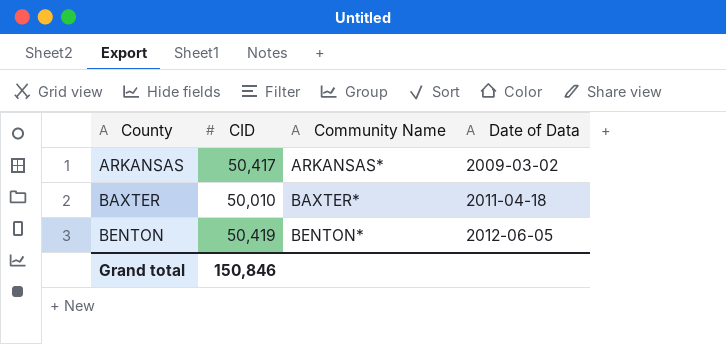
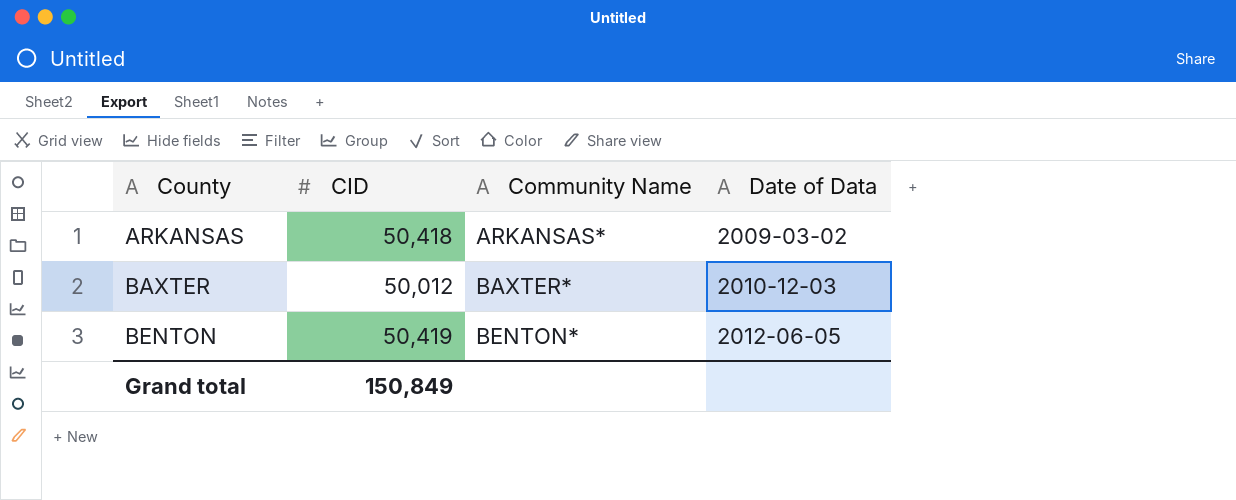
ARKANSAS | CID: 50,417 -> 50,418
BAXTER | CID: 50,010 -> 50,012
BAXTER | Date of Data: 2011-04-18 -> 2010-12-03
Grand total | CID: 150,846 -> 150,849

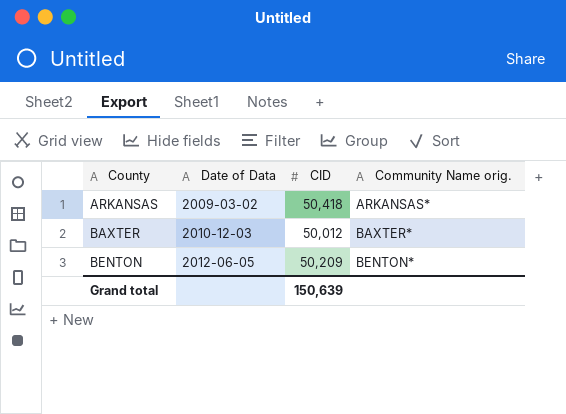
column Date of Data | position: 4 -> 2
column name: Community Name -> Community Name orig.
BENTON | CID: 50,419 -> 50,209
Grand total | CID: 150,849 -> 150,639

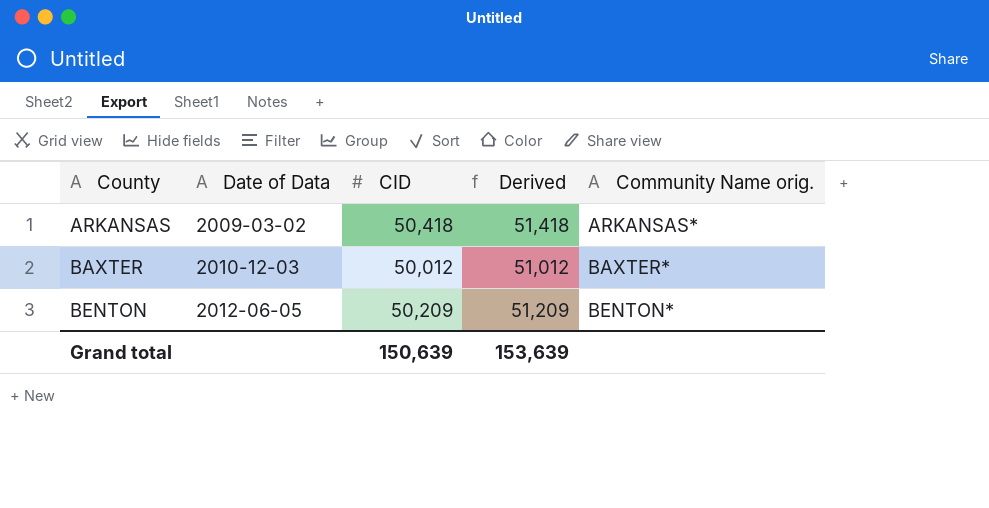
column Derived | formula: none -> [CID] + 1000

